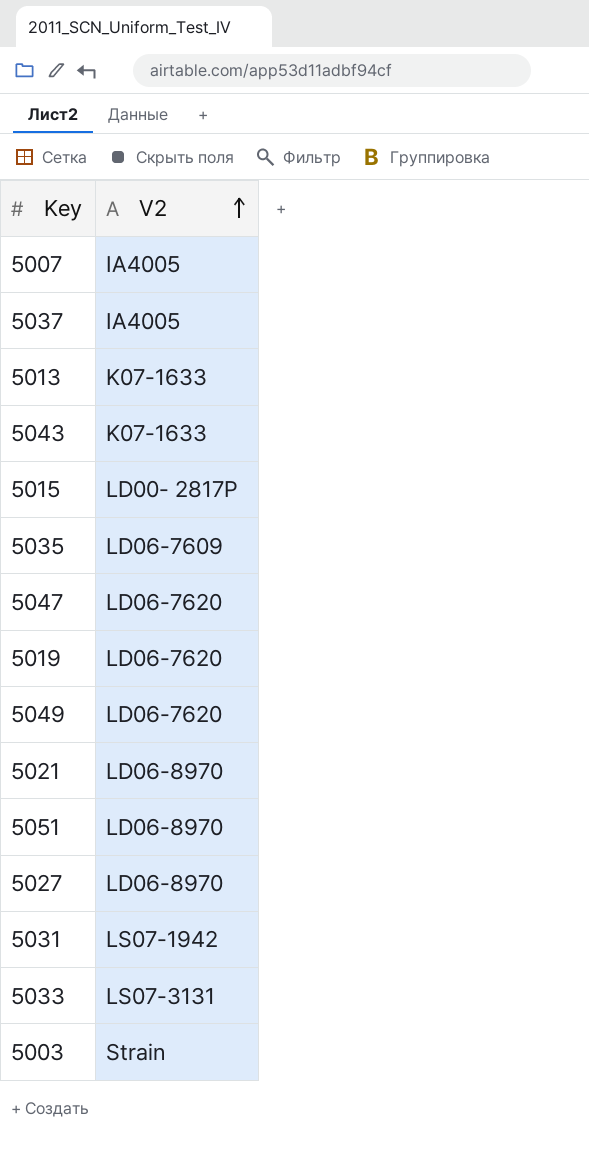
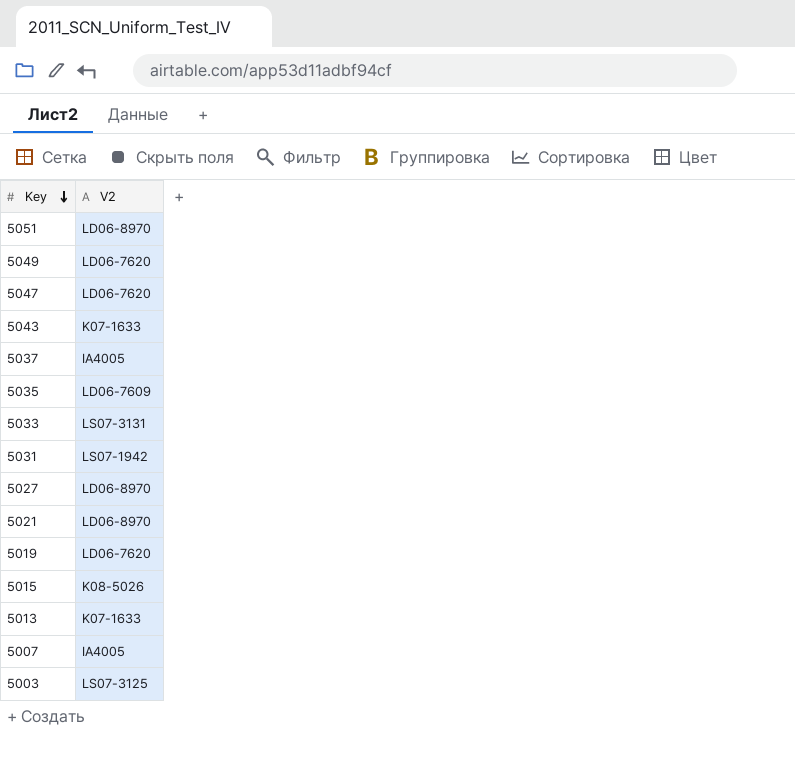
row order: V2 ascending -> Key descending
5015 | V2: LD00- 2817P -> K08-5026
5003 | V2: Strain -> LS07-3125

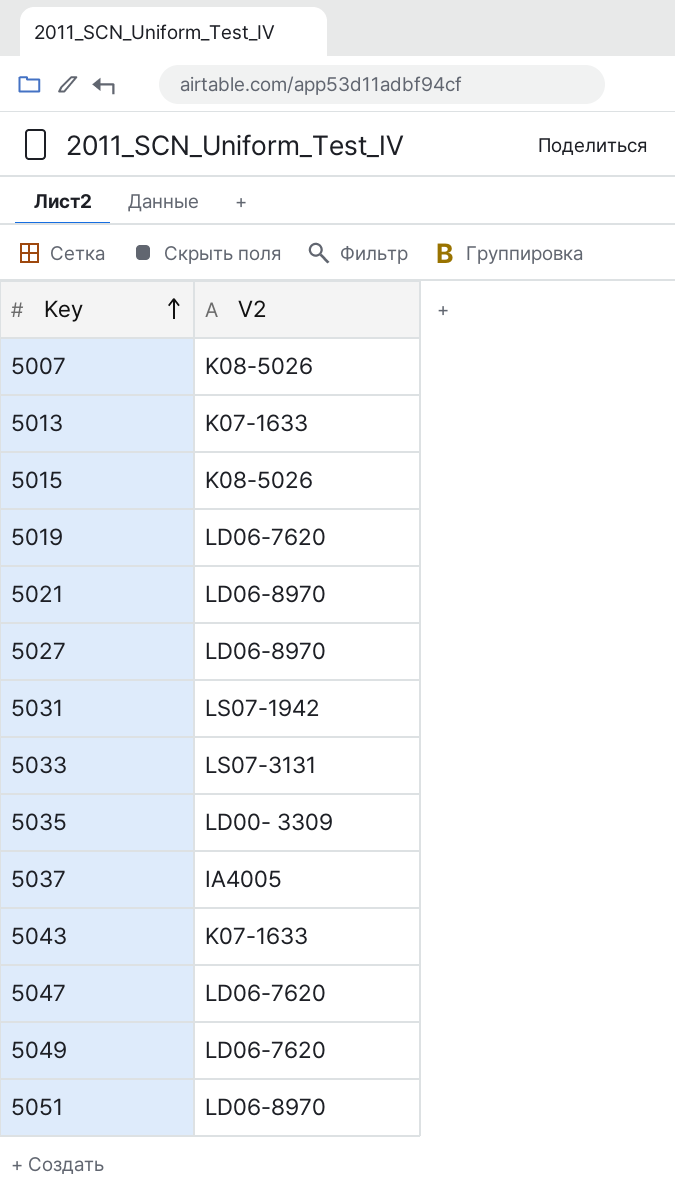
row order: Key descending -> Key ascending
row 5003: LS07-3125 -> none
5007 | V2: IA4005 -> K08-5026
5035 | V2: LD06-7609 -> LD00- 3309

